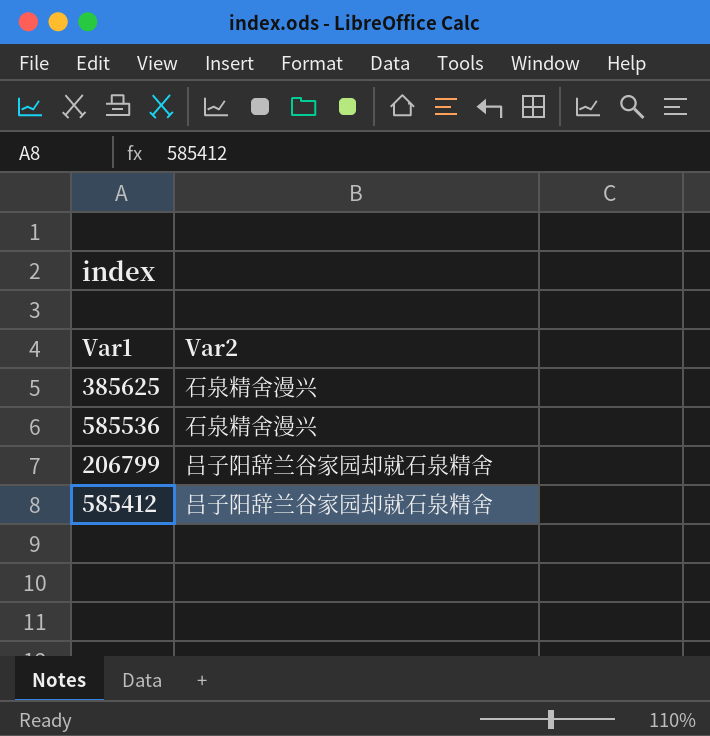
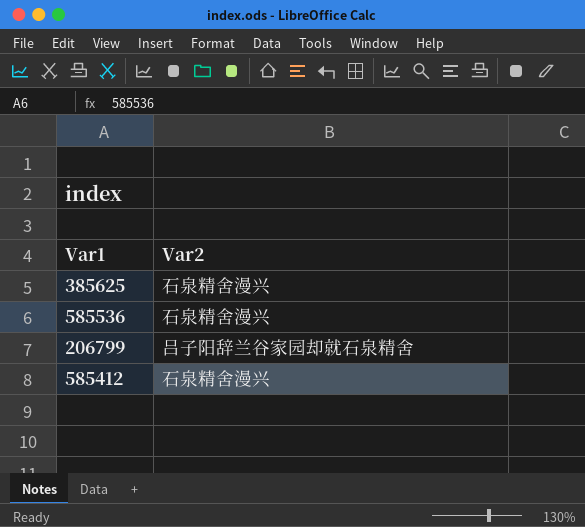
585412 | Var2: 吕子阳辞兰谷家园却就石泉精舍 -> 石泉精舍漫兴

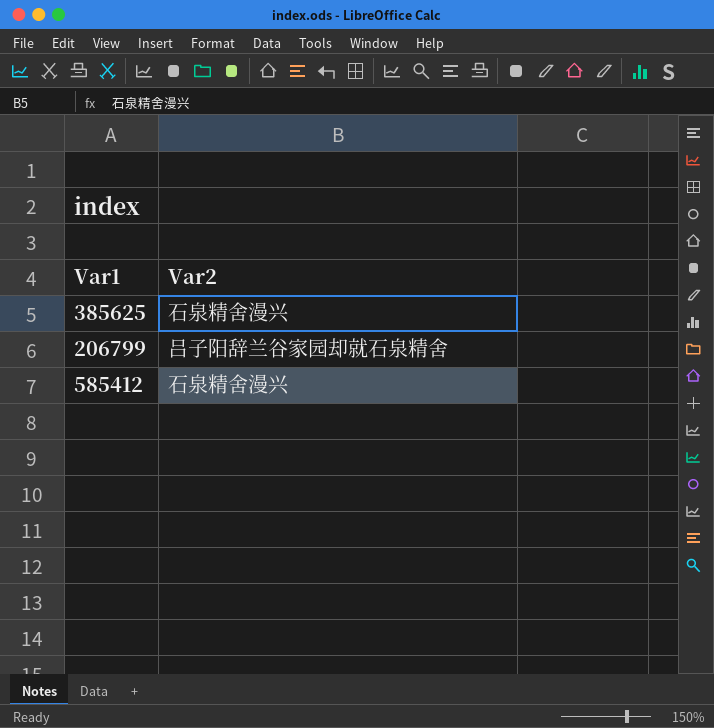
row 585536: 石泉精舍漫兴 -> none

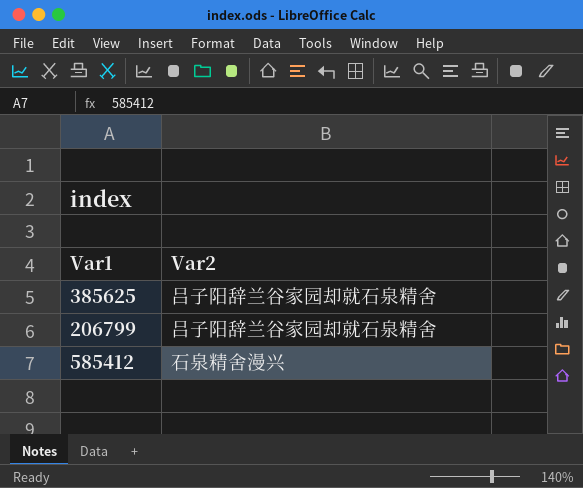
385625 | Var2: 石泉精舍漫兴 -> 吕子阳辞兰谷家园却就石泉精舍

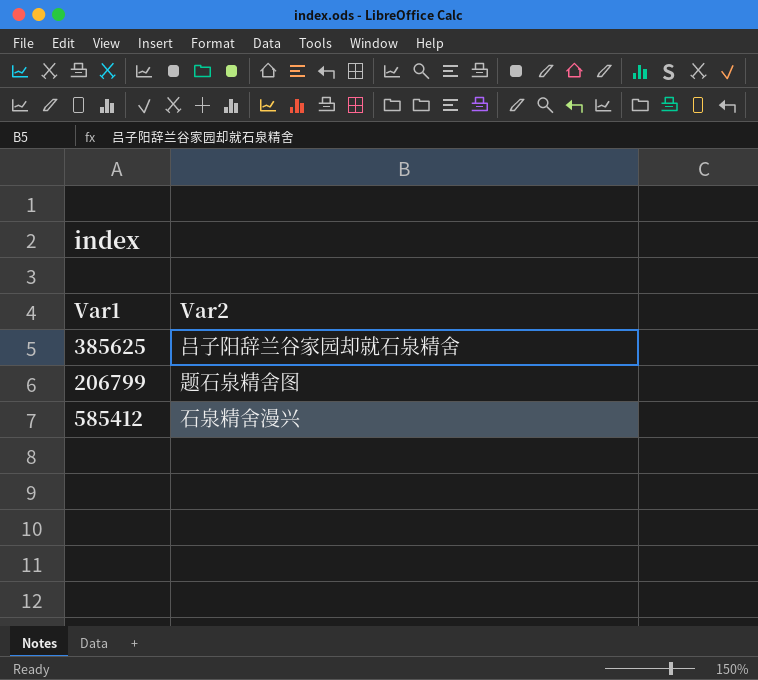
206799 | Var2: 吕子阳辞兰谷家园却就石泉精舍 -> 题石泉精舍图

